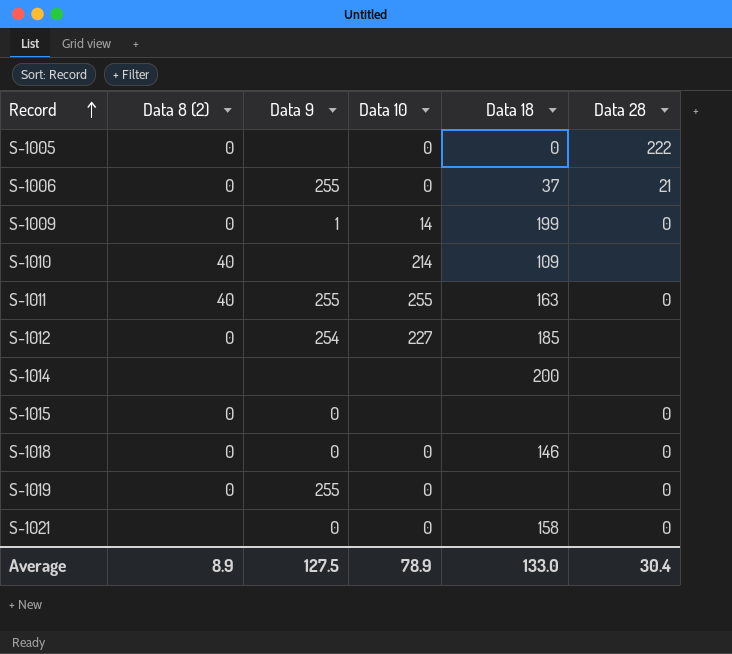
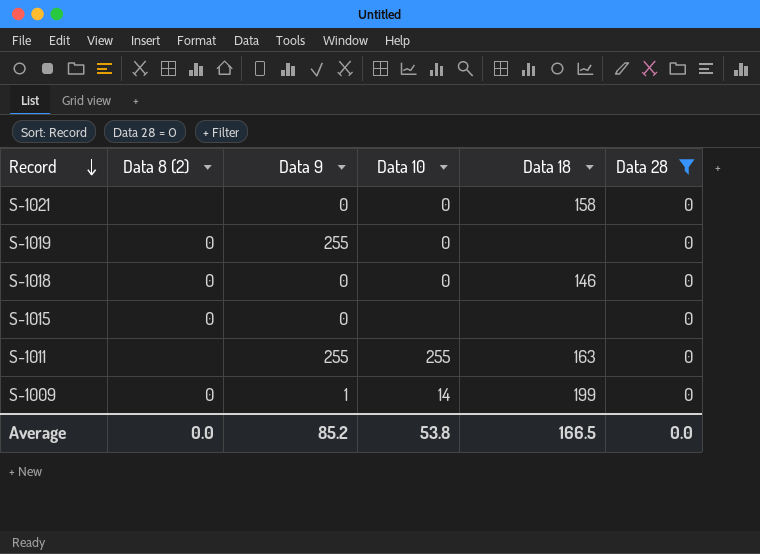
filter: none -> Data 28 = 0
row order: Record ascending -> Record descending
S-1011 | Data 8 (2): 40 -> none
Average | Data 8 (2): 8.9 -> 0.0
Average | Data 9: 127.5 -> 85.2
Average | Data 10: 78.9 -> 53.8
Average | Data 18: 133.0 -> 166.5
Average | Data 28: 30.4 -> 0.0

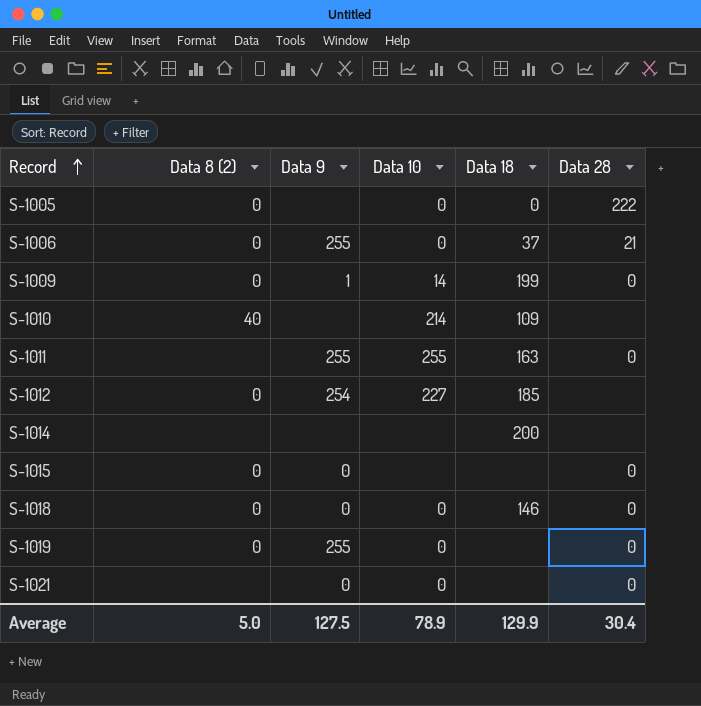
filter: Data 28 = 0 -> none
row order: Record descending -> Record ascending
S-1021 | Data 18: 158 -> none
Average | Data 8 (2): 0.0 -> 5.0
Average | Data 9: 85.2 -> 127.5
Average | Data 10: 53.8 -> 78.9
Average | Data 18: 166.5 -> 129.9
Average | Data 28: 0.0 -> 30.4

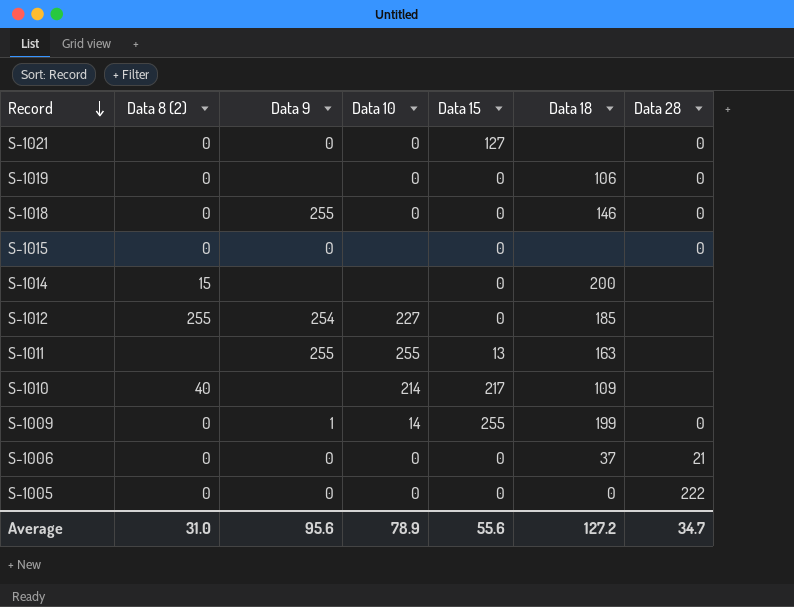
row order: Record ascending -> Record descending
column Data 15 | position: none -> 5
S-1021 | Data 8 (2): none -> 0
S-1019 | Data 9: 255 -> none
S-1019 | Data 18: none -> 106
S-1018 | Data 9: 0 -> 255
S-1014 | Data 8 (2): none -> 15
S-1012 | Data 8 (2): 0 -> 255
S-1011 | Data 28: 0 -> none
S-1006 | Data 9: 255 -> 0
S-1005 | Data 9: none -> 0
Average | Data 8 (2): 5.0 -> 31.0
Average | Data 9: 127.5 -> 95.6
Average | Data 18: 129.9 -> 127.2
Average | Data 28: 30.4 -> 34.7

